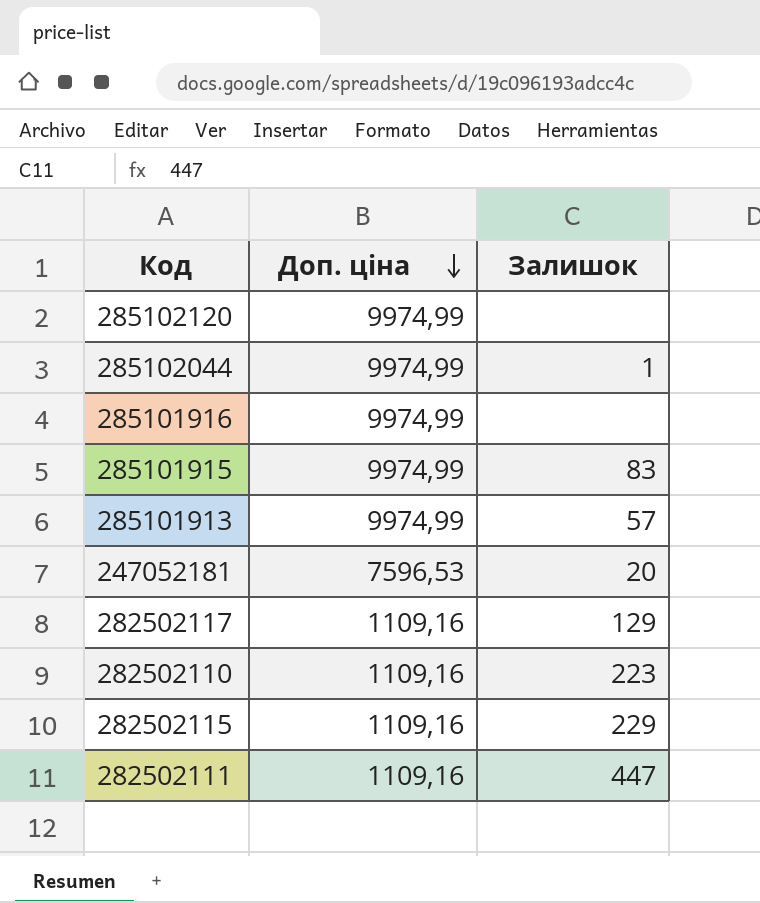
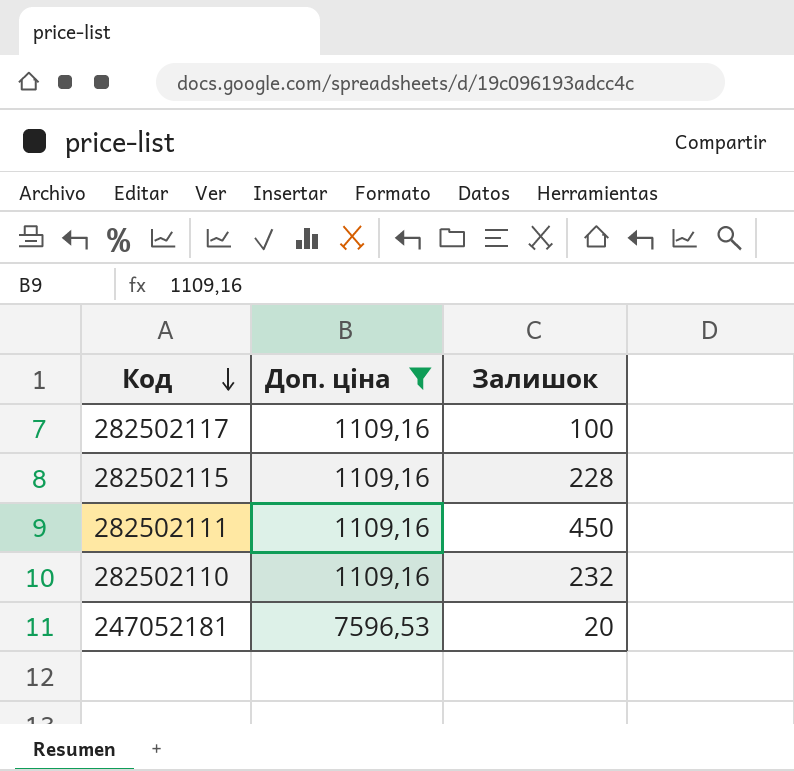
filter: none -> Доп. ціна != 9974,99
row order: Доп. ціна descending -> Код descending
282502117 | Залишок: 129 -> 100
282502115 | Залишок: 229 -> 228
282502111 | Залишок: 447 -> 450
282502110 | Залишок: 223 -> 232

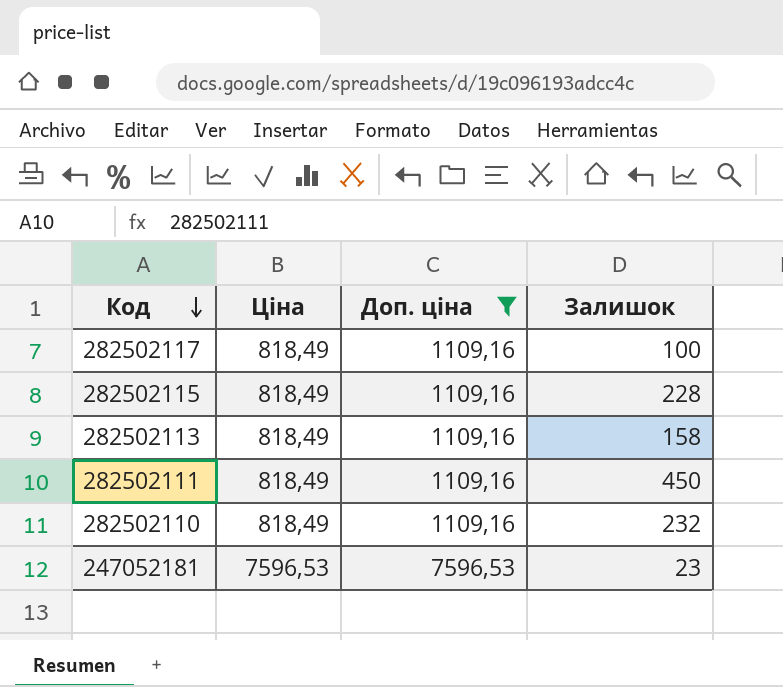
column Ціна | position: none -> 2
row 282502113: none -> 818,49 | 1109,16 | 158
247052181 | Залишок: 20 -> 23

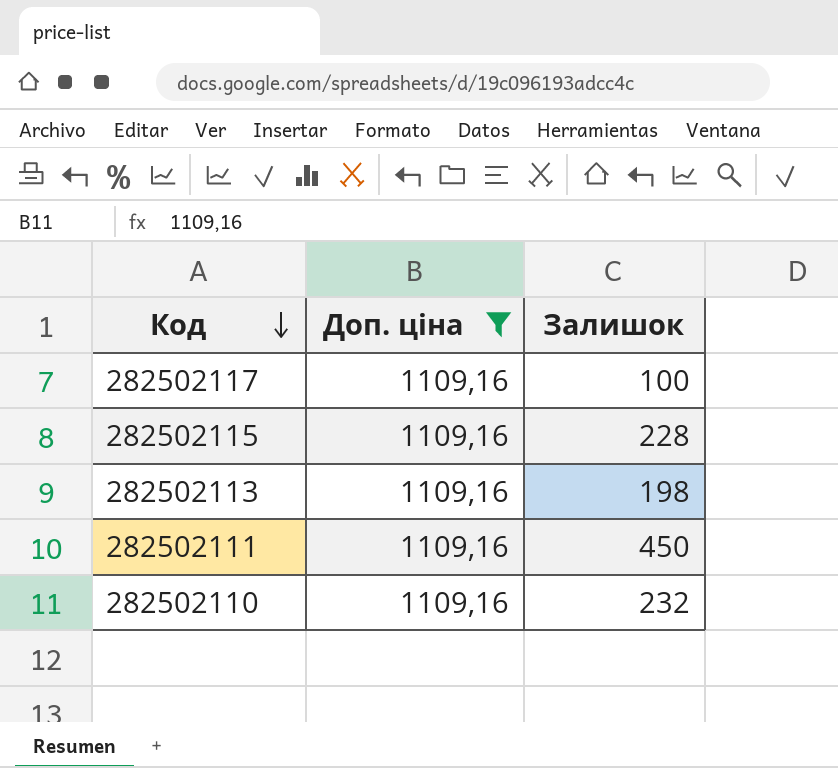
column Ціна | position: 2 -> none
row 247052181: 7596,53 | 7596,53 | 23 -> none
282502113 | Залишок: 158 -> 198

